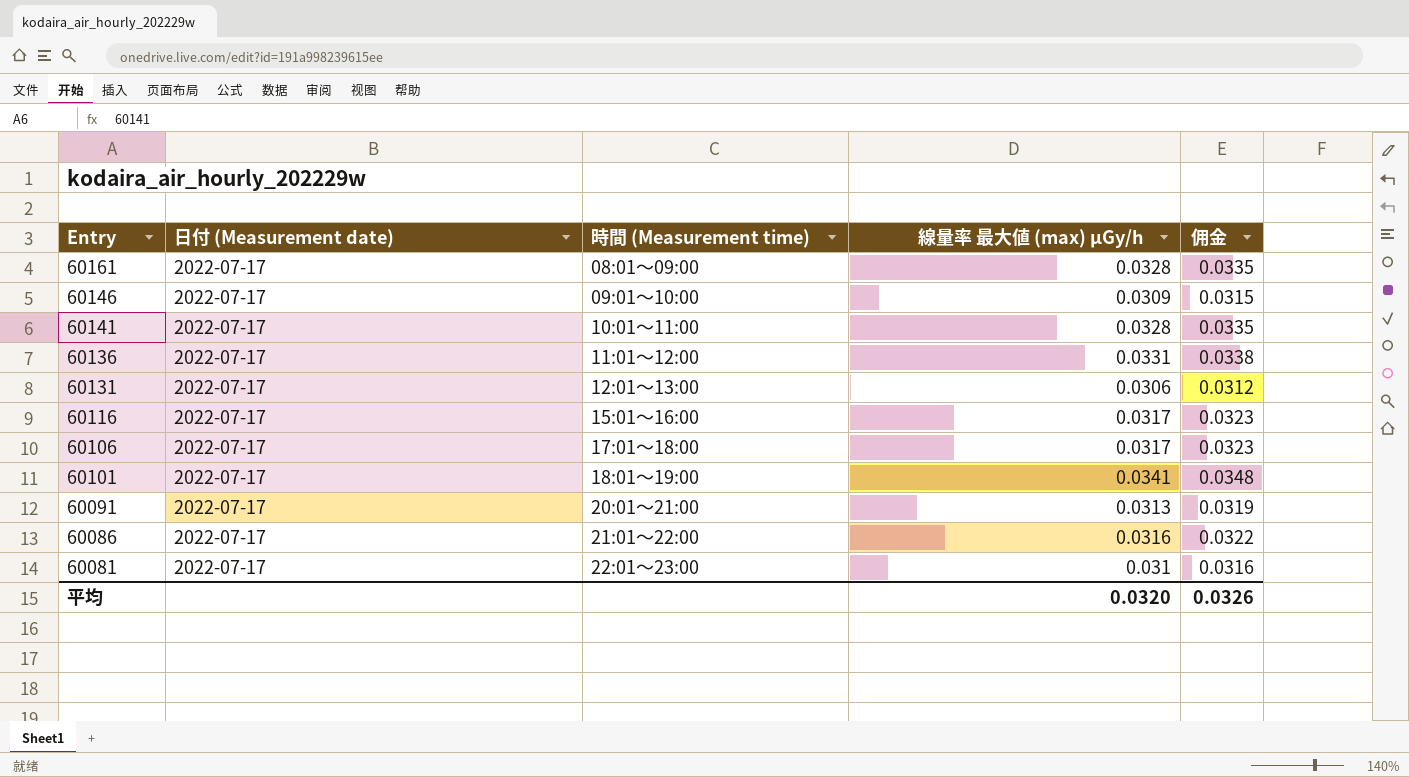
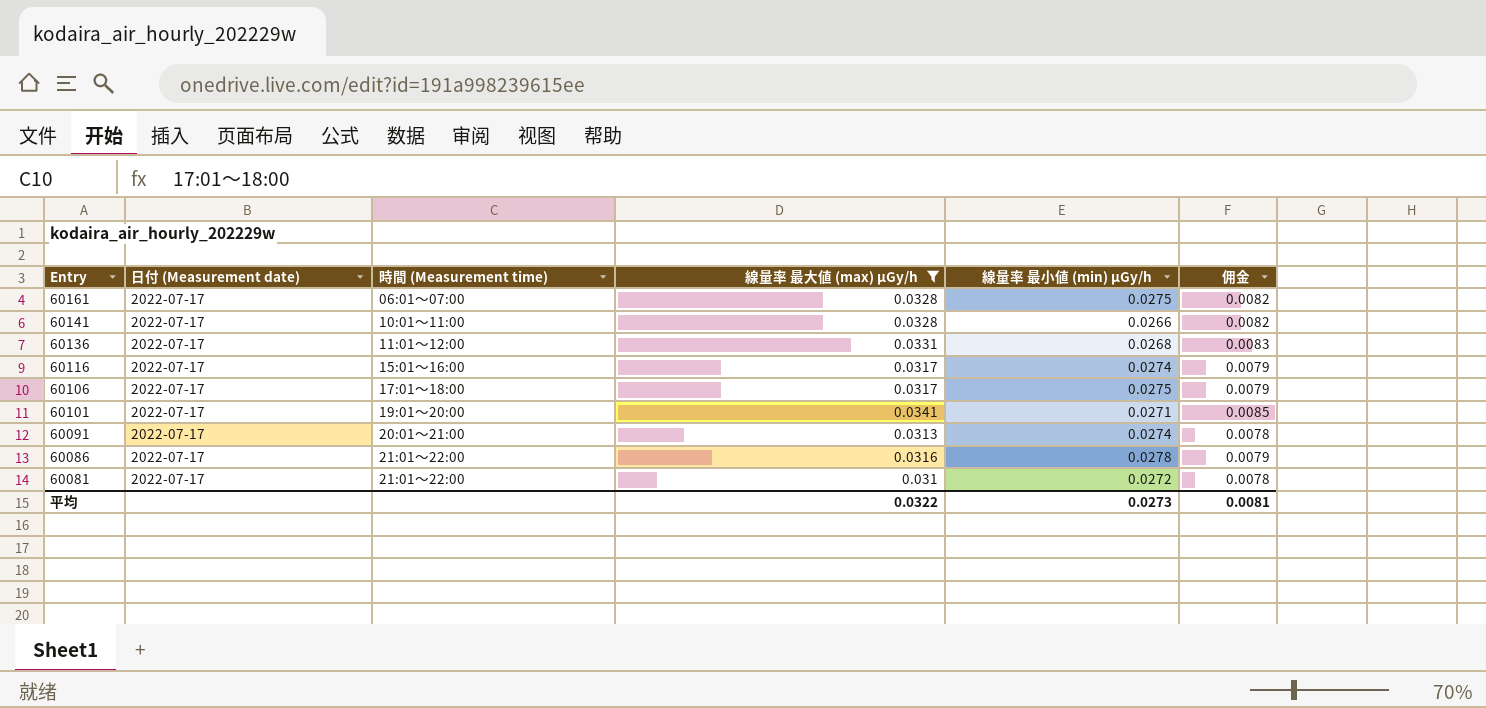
filter: none -> 線量率 最大値 (max) μGy/h >= 0.031
column 線量率 最小値 (min) μGy/h | position: none -> 5
column 佣金 | formula: [線量率 最大値 (max) μGy/h] * 1.02 -> [線量率 最大値 (max) μGy/h] * 0.25
60161 | 時間 (Measurement time): 08:01～09:00 -> 06:01～07:00
60101 | 時間 (Measurement time): 18:01～19:00 -> 19:01～20:00
60081 | 時間 (Measurement time): 22:01～23:00 -> 21:01～22:00
平均 | 線量率 最大値 (max) μGy/h: 0.0320 -> 0.0322
平均 | 佣金: 0.0326 -> 0.0081

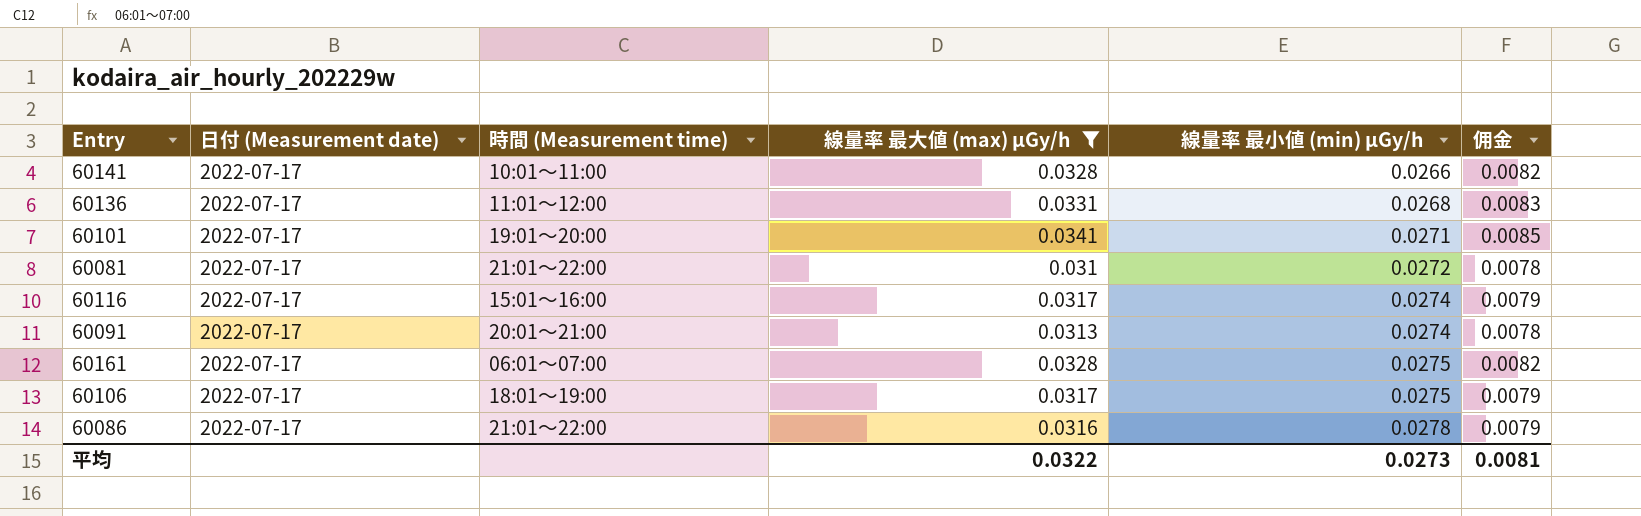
row order: Entry descending -> 線量率 最小値 (min) μGy/h ascending
60106 | 時間 (Measurement time): 17:01～18:00 -> 18:01～19:00

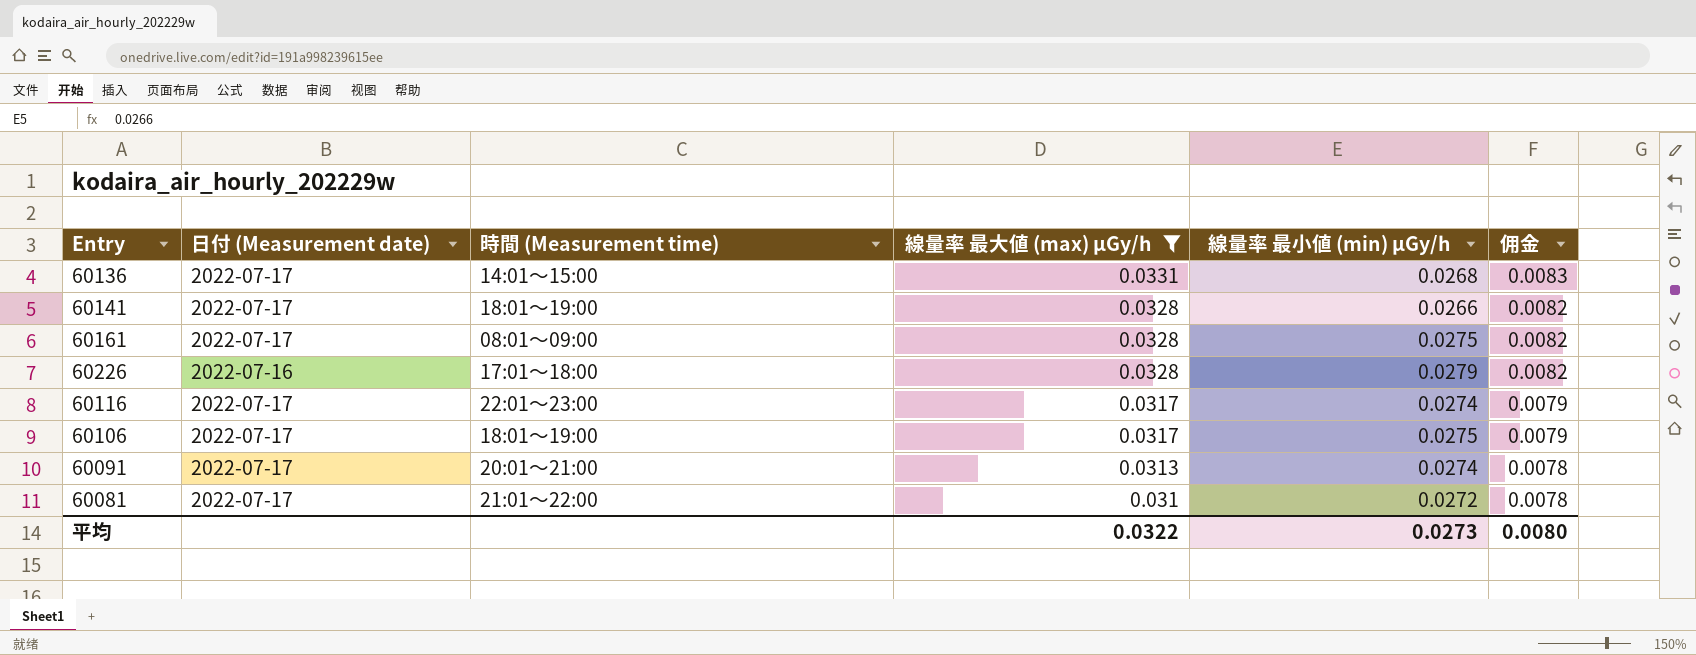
row order: 線量率 最小値 (min) μGy/h ascending -> 線量率 最大値 (max) μGy/h descending
row 60101: 2022-07-17 | 19:01～20:00 | 0.0341 | 0.0271 | 0.0085 -> none
row 60086: 2022-07-17 | 21:01～22:00 | 0.0316 | 0.0278 | 0.0079 -> none
60136 | 時間 (Measurement time): 11:01～12:00 -> 14:01～15:00
60141 | 時間 (Measurement time): 10:01～11:00 -> 18:01～19:00
60161 | 時間 (Measurement time): 06:01～07:00 -> 08:01～09:00
row 60226: none -> 2022-07-16 | 17:01～18:00 | 0.0328 | 0.0279 | 0.0082
60116 | 時間 (Measurement time): 15:01～16:00 -> 22:01～23:00
平均 | 佣金: 0.0081 -> 0.0080

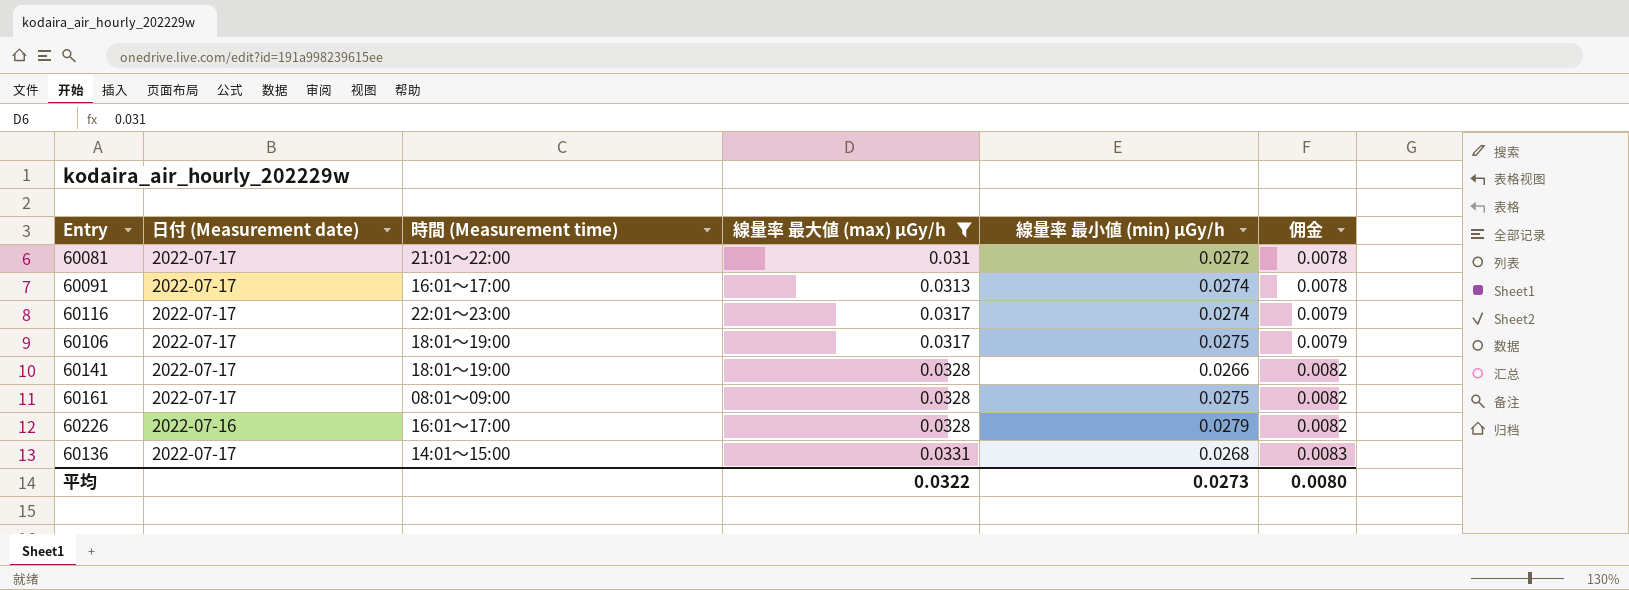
row order: 線量率 最大値 (max) μGy/h descending -> 線量率 最大値 (max) μGy/h ascending
60091 | 時間 (Measurement time): 20:01～21:00 -> 16:01～17:00
60226 | 時間 (Measurement time): 17:01～18:00 -> 16:01～17:00

